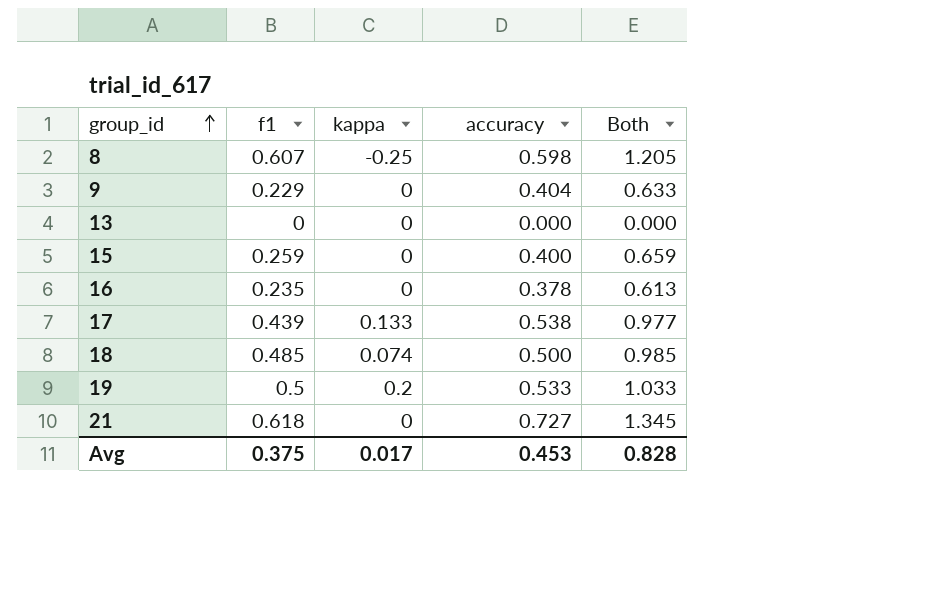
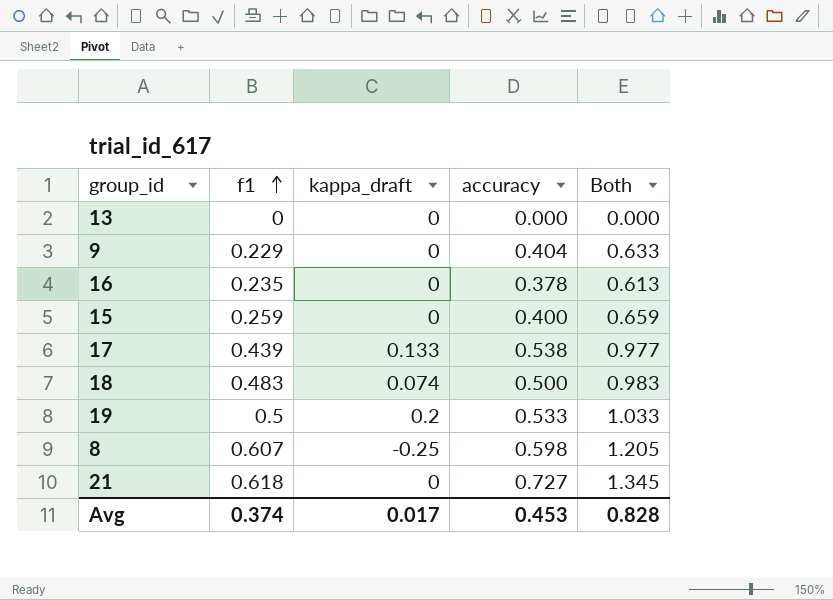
row order: group_id ascending -> f1 ascending
column name: kappa -> kappa_draft
18 | f1: 0.485 -> 0.483
18 | Both: 0.985 -> 0.983
Avg | f1: 0.375 -> 0.374

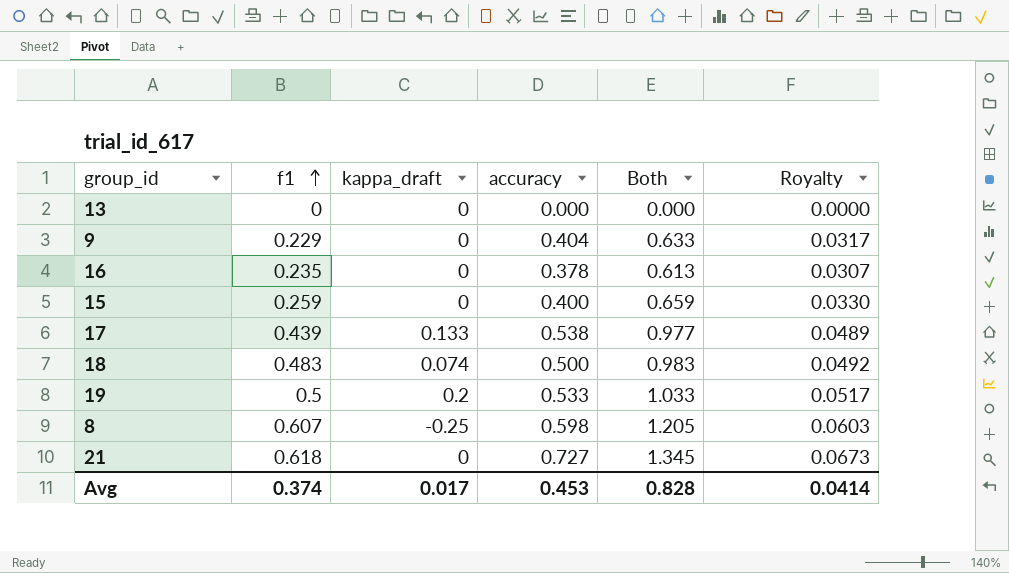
column Royalty | formula: none -> [Both] * 0.05

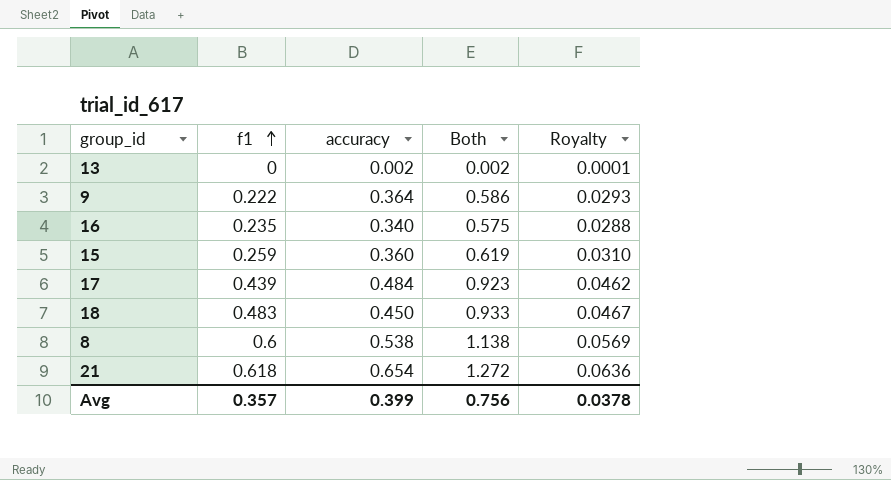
column kappa_draft | position: 3 -> none
row 19: 0.5 | 0.2 | 0.533 | 1.033 | 0.0517 -> none
13 | accuracy: 0.000 -> 0.002
13 | Both: 0.000 -> 0.002
13 | Royalty: 0.0000 -> 0.0001
9 | f1: 0.229 -> 0.222
9 | accuracy: 0.404 -> 0.364
9 | Both: 0.633 -> 0.586
9 | Royalty: 0.0317 -> 0.0293
16 | accuracy: 0.378 -> 0.340
16 | Both: 0.613 -> 0.575
16 | Royalty: 0.0307 -> 0.0288
15 | accuracy: 0.400 -> 0.360
15 | Both: 0.659 -> 0.619
15 | Royalty: 0.0330 -> 0.0310
17 | accuracy: 0.538 -> 0.484
17 | Both: 0.977 -> 0.923
17 | Royalty: 0.0489 -> 0.0462
18 | accuracy: 0.500 -> 0.450
18 | Both: 0.983 -> 0.933
18 | Royalty: 0.0492 -> 0.0467
8 | f1: 0.607 -> 0.6
8 | accuracy: 0.598 -> 0.538
8 | Both: 1.205 -> 1.138
8 | Royalty: 0.0603 -> 0.0569
21 | accuracy: 0.727 -> 0.654
21 | Both: 1.345 -> 1.272
21 | Royalty: 0.0673 -> 0.0636
Avg | f1: 0.374 -> 0.357
Avg | accuracy: 0.453 -> 0.399
Avg | Both: 0.828 -> 0.756
Avg | Royalty: 0.0414 -> 0.0378

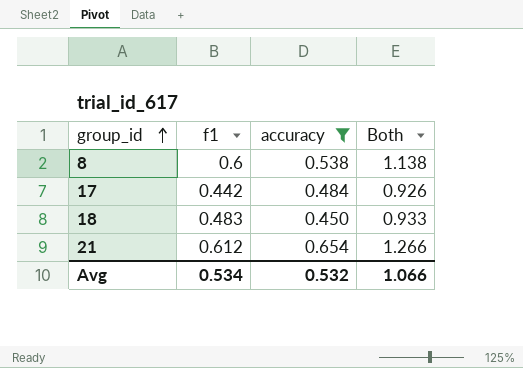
filter: none -> accuracy >= 0.450
row order: f1 ascending -> group_id ascending
column Royalty | formula: [Both] * 0.05 -> none
17 | f1: 0.439 -> 0.442
17 | Both: 0.923 -> 0.926
21 | f1: 0.618 -> 0.612
21 | Both: 1.272 -> 1.266
Avg | f1: 0.357 -> 0.534
Avg | accuracy: 0.399 -> 0.532
Avg | Both: 0.756 -> 1.066

